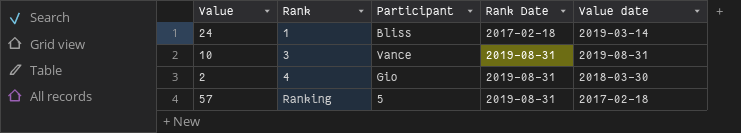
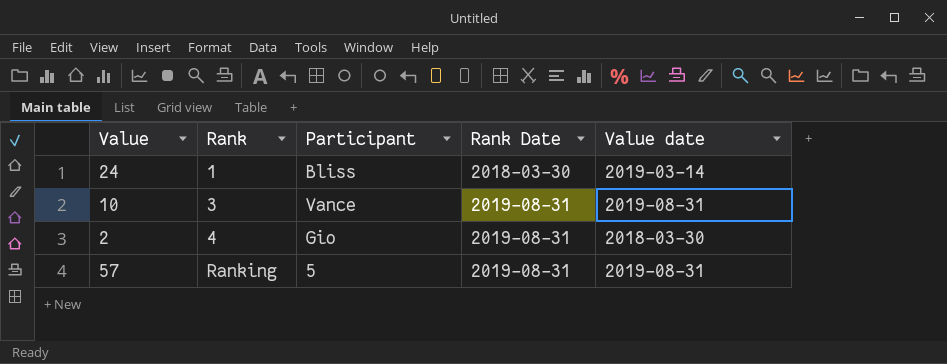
24 | Rank Date: 2017-02-18 -> 2018-03-30
57 | Value date: 2017-02-18 -> 2019-08-31

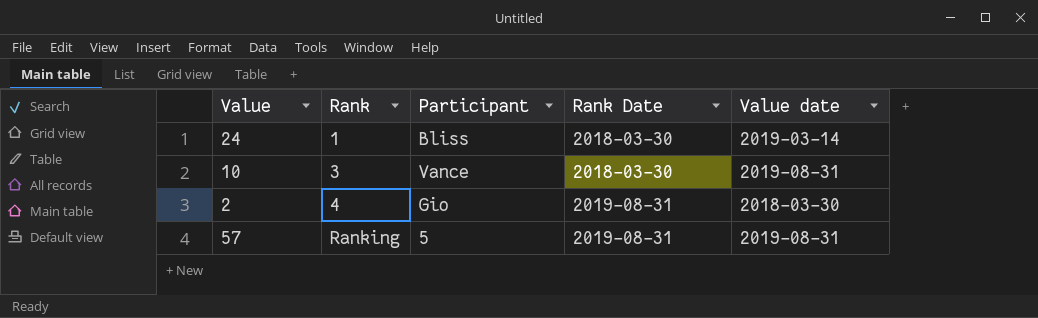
10 | Rank Date: 2019-08-31 -> 2018-03-30

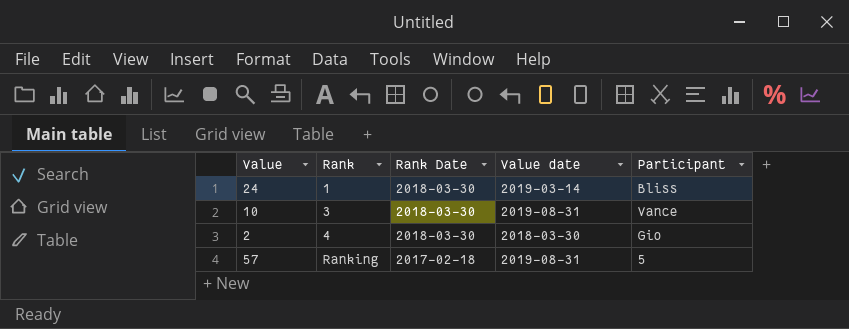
column Participant | position: 3 -> 5
2 | Rank Date: 2019-08-31 -> 2018-03-30
57 | Rank Date: 2019-08-31 -> 2017-02-18

